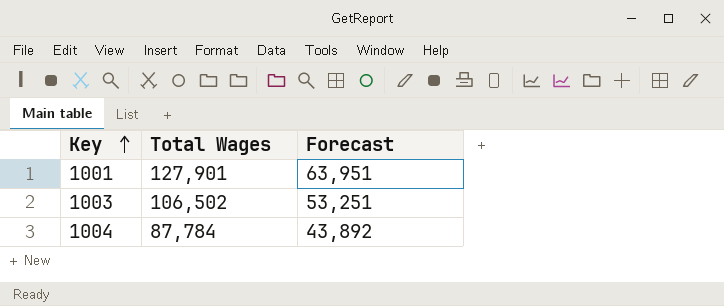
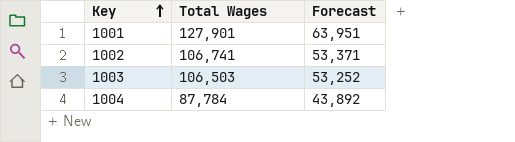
row 1002: none -> 106,741 | 53,371
1003 | Total Wages: 106,502 -> 106,503
1003 | Forecast: 53,251 -> 53,252

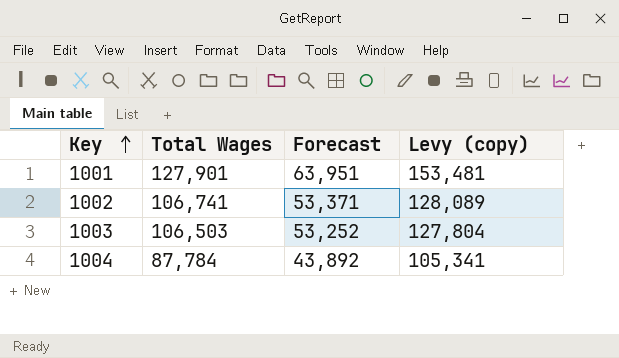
column Levy (copy) | formula: none -> [Total Wages] * 1.2

